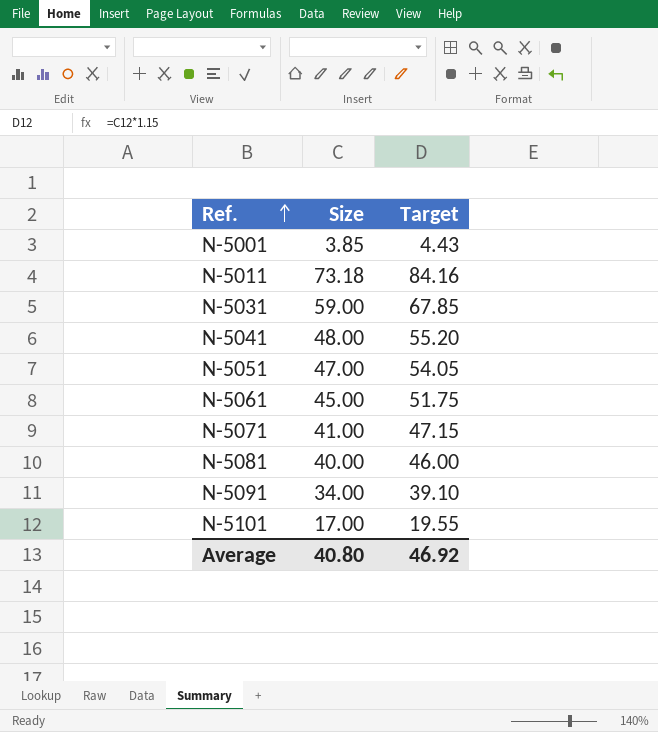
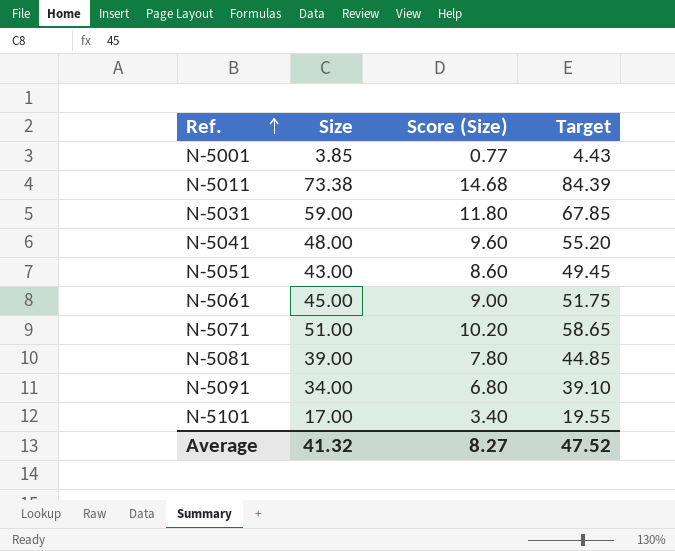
column Score (Size) | formula: none -> [Size] * 0.2
N-5011 | Size: 73.18 -> 73.38
N-5011 | Target: 84.16 -> 84.39
N-5051 | Size: 47.00 -> 43.00
N-5051 | Target: 54.05 -> 49.45
N-5071 | Size: 41.00 -> 51.00
N-5071 | Target: 47.15 -> 58.65
N-5081 | Size: 40.00 -> 39.00
N-5081 | Target: 46.00 -> 44.85
Average | Size: 40.80 -> 41.32
Average | Target: 46.92 -> 47.52

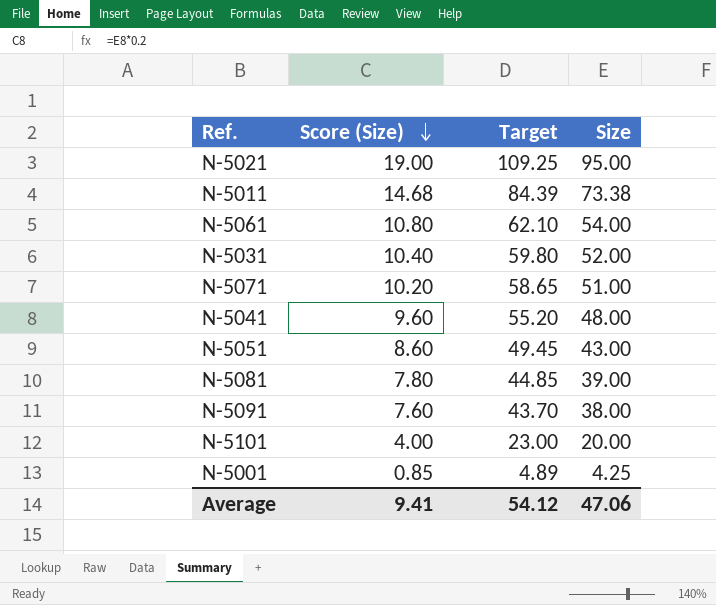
row order: Ref. ascending -> Score (Size) descending
column Size | position: 2 -> 4
row N-5021: none -> 19.00 | 109.25 | 95.00
N-5061 | Score (Size): 9.00 -> 10.80
N-5061 | Target: 51.75 -> 62.10
N-5061 | Size: 45.00 -> 54.00
N-5031 | Score (Size): 11.80 -> 10.40
N-5031 | Target: 67.85 -> 59.80
N-5031 | Size: 59.00 -> 52.00
N-5091 | Score (Size): 6.80 -> 7.60
N-5091 | Target: 39.10 -> 43.70
N-5091 | Size: 34.00 -> 38.00
N-5101 | Score (Size): 3.40 -> 4.00
N-5101 | Target: 19.55 -> 23.00
N-5101 | Size: 17.00 -> 20.00
N-5001 | Score (Size): 0.77 -> 0.85
N-5001 | Target: 4.43 -> 4.89
N-5001 | Size: 3.85 -> 4.25
Average | Score (Size): 8.27 -> 9.41
Average | Target: 47.52 -> 54.12
Average | Size: 41.32 -> 47.06

